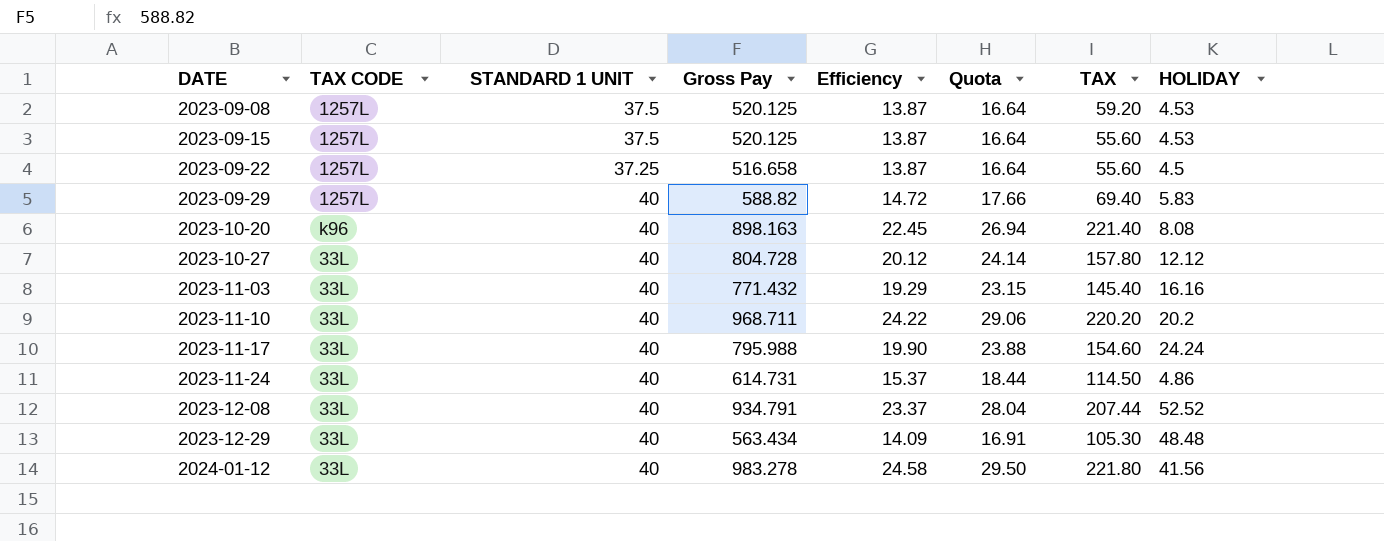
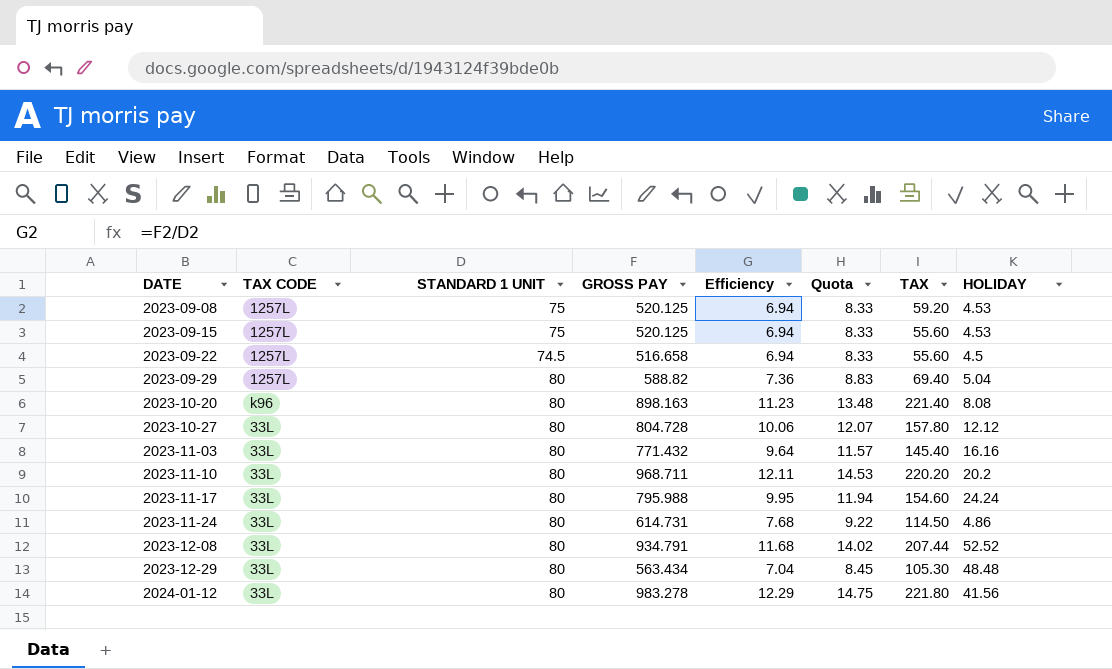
column name: Gross Pay -> GROSS PAY
2023-09-08 | STANDARD 1 UNIT: 37.5 -> 75
2023-09-08 | Efficiency: 13.87 -> 6.94
2023-09-08 | Quota: 16.64 -> 8.33
2023-09-15 | STANDARD 1 UNIT: 37.5 -> 75
2023-09-15 | Efficiency: 13.87 -> 6.94
2023-09-15 | Quota: 16.64 -> 8.33
2023-09-22 | STANDARD 1 UNIT: 37.25 -> 74.5
2023-09-22 | Efficiency: 13.87 -> 6.94
2023-09-22 | Quota: 16.64 -> 8.33
2023-09-29 | STANDARD 1 UNIT: 40 -> 80
2023-09-29 | Efficiency: 14.72 -> 7.36
2023-09-29 | Quota: 17.66 -> 8.83
2023-09-29 | HOLIDAY: 5.83 -> 5.04
2023-10-20 | STANDARD 1 UNIT: 40 -> 80
2023-10-20 | Efficiency: 22.45 -> 11.23
2023-10-20 | Quota: 26.94 -> 13.48
2023-10-27 | STANDARD 1 UNIT: 40 -> 80
2023-10-27 | Efficiency: 20.12 -> 10.06
2023-10-27 | Quota: 24.14 -> 12.07
2023-11-03 | STANDARD 1 UNIT: 40 -> 80
2023-11-03 | Efficiency: 19.29 -> 9.64
2023-11-03 | Quota: 23.15 -> 11.57
2023-11-10 | STANDARD 1 UNIT: 40 -> 80
2023-11-10 | Efficiency: 24.22 -> 12.11
2023-11-10 | Quota: 29.06 -> 14.53
2023-11-17 | STANDARD 1 UNIT: 40 -> 80
2023-11-17 | Efficiency: 19.90 -> 9.95
2023-11-17 | Quota: 23.88 -> 11.94
2023-11-24 | STANDARD 1 UNIT: 40 -> 80
2023-11-24 | Efficiency: 15.37 -> 7.68
2023-11-24 | Quota: 18.44 -> 9.22
2023-12-08 | STANDARD 1 UNIT: 40 -> 80
2023-12-08 | Efficiency: 23.37 -> 11.68
2023-12-08 | Quota: 28.04 -> 14.02
2023-12-29 | STANDARD 1 UNIT: 40 -> 80
2023-12-29 | Efficiency: 14.09 -> 7.04
2023-12-29 | Quota: 16.91 -> 8.45
2024-01-12 | STANDARD 1 UNIT: 40 -> 80
2024-01-12 | Efficiency: 24.58 -> 12.29
2024-01-12 | Quota: 29.50 -> 14.75

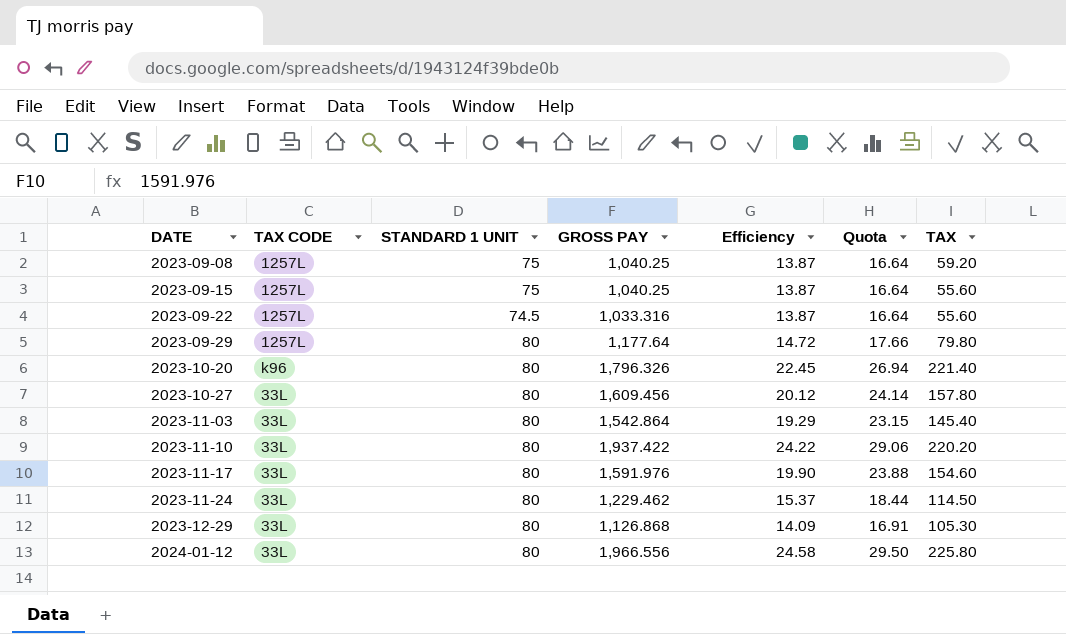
column HOLIDAY | position: 8 -> none
row 2023-12-08: 33L | 80 | 934.791 | 11.68 | 14.02 | 207.44 | 52.52 -> none
2023-09-08 | GROSS PAY: 520.125 -> 1,040.25
2023-09-08 | Efficiency: 6.94 -> 13.87
2023-09-08 | Quota: 8.33 -> 16.64
2023-09-15 | GROSS PAY: 520.125 -> 1,040.25
2023-09-15 | Efficiency: 6.94 -> 13.87
2023-09-15 | Quota: 8.33 -> 16.64
2023-09-22 | GROSS PAY: 516.658 -> 1,033.316
2023-09-22 | Efficiency: 6.94 -> 13.87
2023-09-22 | Quota: 8.33 -> 16.64
2023-09-29 | GROSS PAY: 588.82 -> 1,177.64
2023-09-29 | Efficiency: 7.36 -> 14.72
2023-09-29 | Quota: 8.83 -> 17.66
2023-09-29 | TAX: 69.40 -> 79.80
2023-10-20 | GROSS PAY: 898.163 -> 1,796.326
2023-10-20 | Efficiency: 11.23 -> 22.45
2023-10-20 | Quota: 13.48 -> 26.94
2023-10-27 | GROSS PAY: 804.728 -> 1,609.456
2023-10-27 | Efficiency: 10.06 -> 20.12
2023-10-27 | Quota: 12.07 -> 24.14
2023-11-03 | GROSS PAY: 771.432 -> 1,542.864
2023-11-03 | Efficiency: 9.64 -> 19.29
2023-11-03 | Quota: 11.57 -> 23.15
2023-11-10 | GROSS PAY: 968.711 -> 1,937.422
2023-11-10 | Efficiency: 12.11 -> 24.22
2023-11-10 | Quota: 14.53 -> 29.06
2023-11-17 | GROSS PAY: 795.988 -> 1,591.976
2023-11-17 | Efficiency: 9.95 -> 19.90
2023-11-17 | Quota: 11.94 -> 23.88
2023-11-24 | GROSS PAY: 614.731 -> 1,229.462
2023-11-24 | Efficiency: 7.68 -> 15.37
2023-11-24 | Quota: 9.22 -> 18.44
2023-12-29 | GROSS PAY: 563.434 -> 1,126.868
2023-12-29 | Efficiency: 7.04 -> 14.09
2023-12-29 | Quota: 8.45 -> 16.91
2024-01-12 | GROSS PAY: 983.278 -> 1,966.556
2024-01-12 | Efficiency: 12.29 -> 24.58
2024-01-12 | Quota: 14.75 -> 29.50
2024-01-12 | TAX: 221.80 -> 225.80

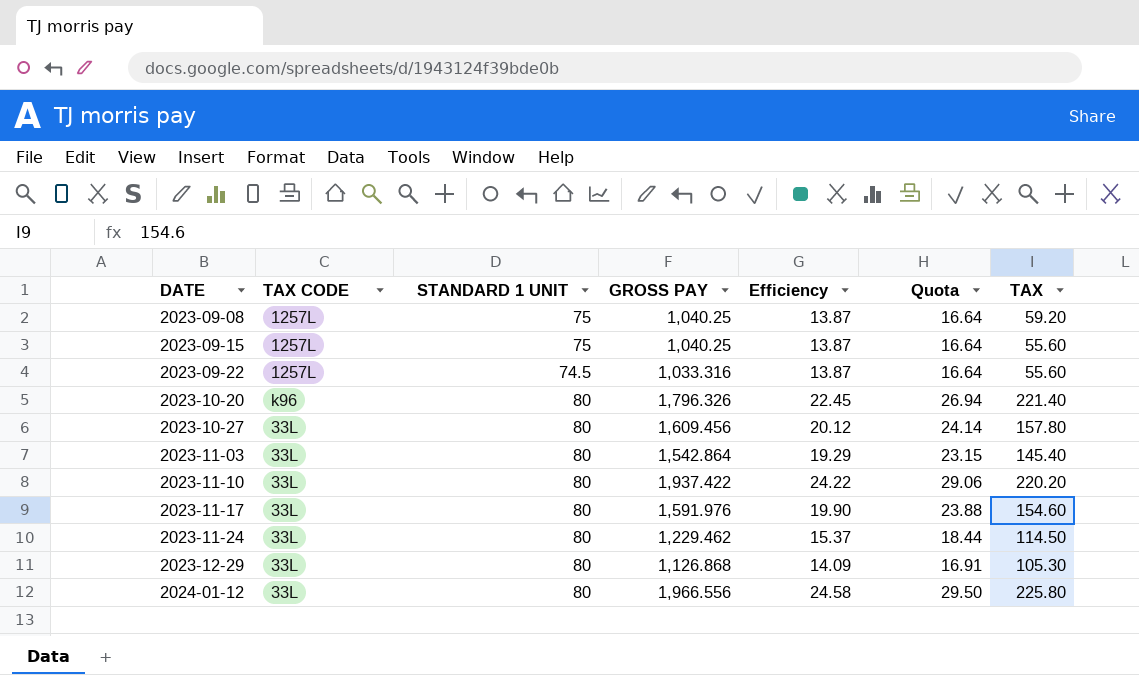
row 2023-09-29: 1257L | 80 | 1,177.64 | 14.72 | 17.66 | 79.80 -> none

